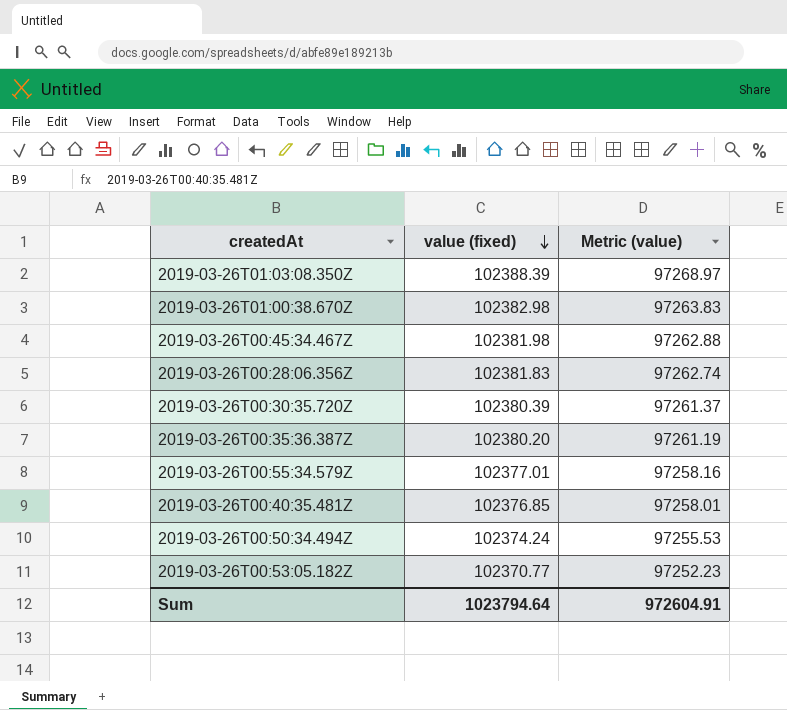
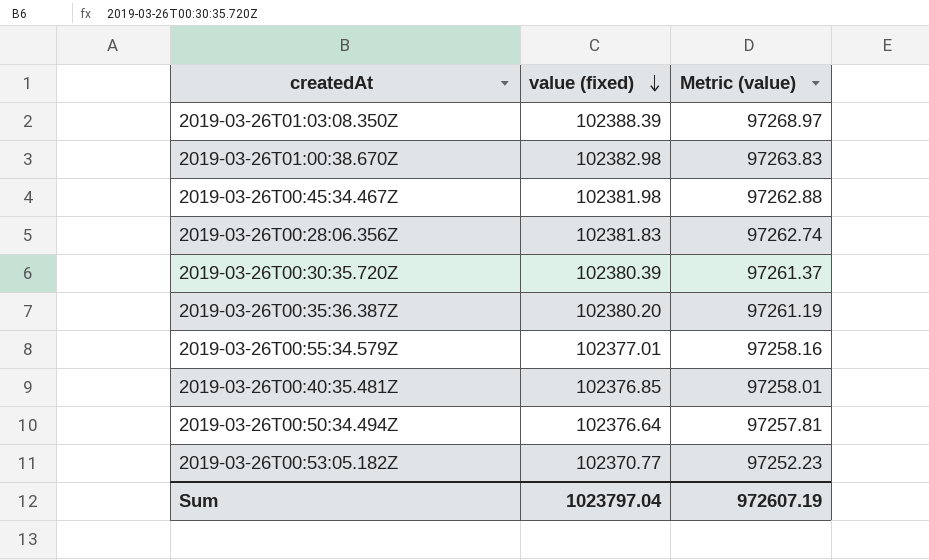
2019-03-26T00:50:34.494Z | value (fixed): 102374.24 -> 102376.64
2019-03-26T00:50:34.494Z | Metric (value): 97255.53 -> 97257.81
Sum | value (fixed): 1023794.64 -> 1023797.04
Sum | Metric (value): 972604.91 -> 972607.19

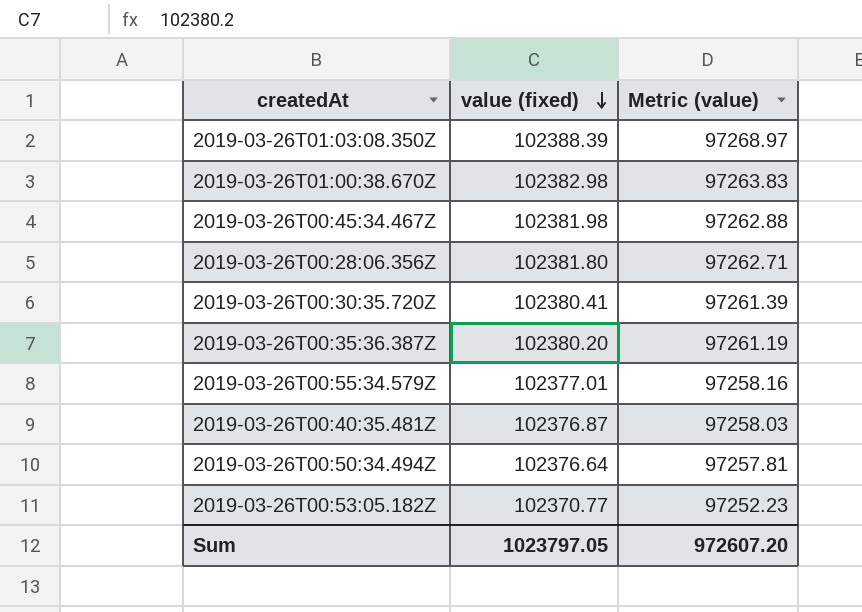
2019-03-26T00:28:06.356Z | value (fixed): 102381.83 -> 102381.80
2019-03-26T00:28:06.356Z | Metric (value): 97262.74 -> 97262.71
2019-03-26T00:30:35.720Z | value (fixed): 102380.39 -> 102380.41
2019-03-26T00:30:35.720Z | Metric (value): 97261.37 -> 97261.39
2019-03-26T00:40:35.481Z | value (fixed): 102376.85 -> 102376.87
2019-03-26T00:40:35.481Z | Metric (value): 97258.01 -> 97258.03
Sum | value (fixed): 1023797.04 -> 1023797.05
Sum | Metric (value): 972607.19 -> 972607.20

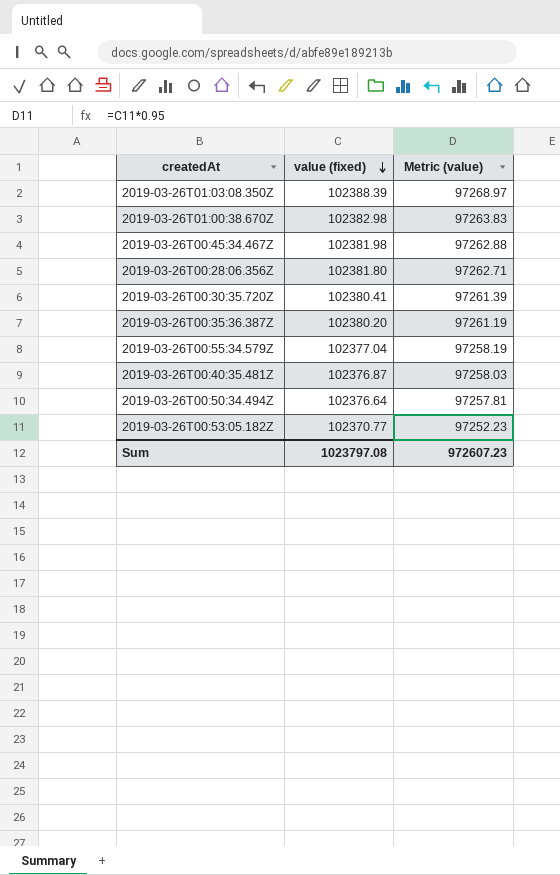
2019-03-26T00:55:34.579Z | value (fixed): 102377.01 -> 102377.04
2019-03-26T00:55:34.579Z | Metric (value): 97258.16 -> 97258.19
Sum | value (fixed): 1023797.05 -> 1023797.08
Sum | Metric (value): 972607.20 -> 972607.23

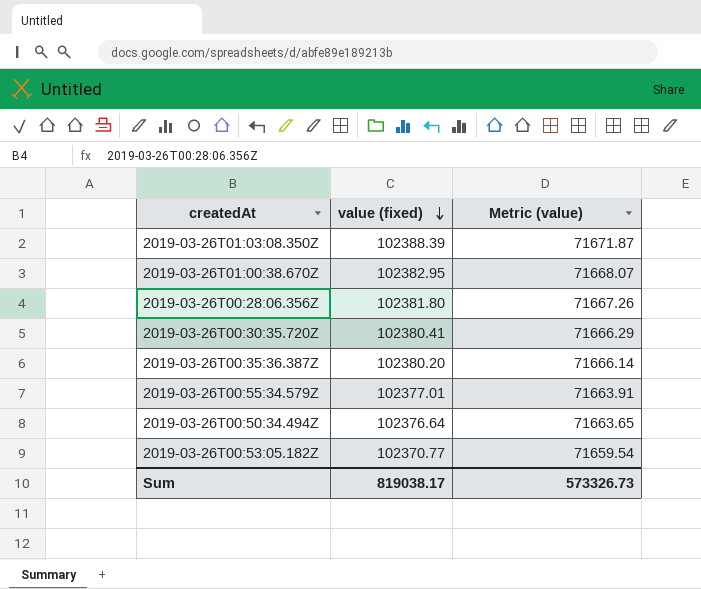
column Metric (value) | formula: [value (fixed)] * 0.95 -> [value (fixed)] * 0.7
row 2019-03-26T00:45:34.467Z: 102381.98 | 97262.88 -> none
row 2019-03-26T00:40:35.481Z: 102376.87 | 97258.03 -> none
2019-03-26T01:00:38.670Z | value (fixed): 102382.98 -> 102382.95
2019-03-26T00:55:34.579Z | value (fixed): 102377.04 -> 102377.01
Sum | value (fixed): 1023797.08 -> 819038.17
Sum | Metric (value): 972607.23 -> 573326.73

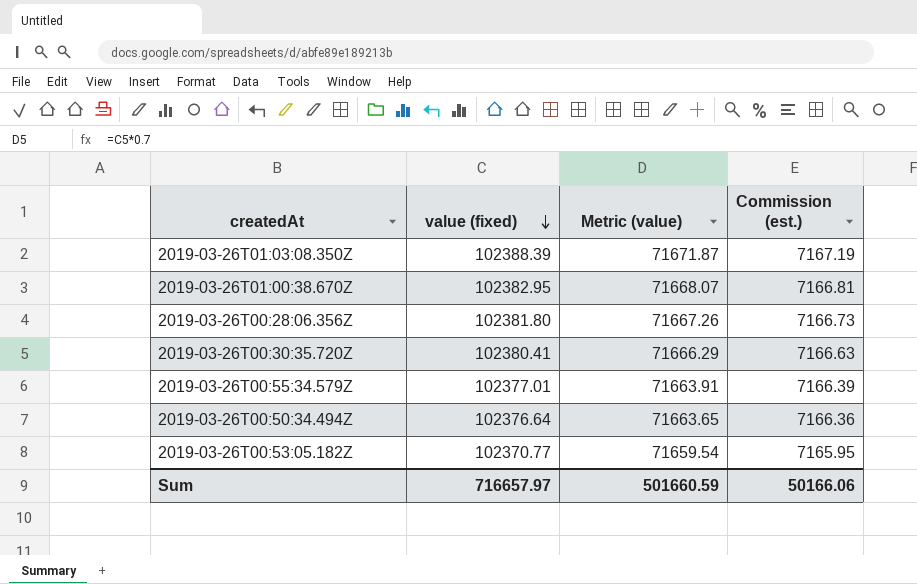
column Commission (est.) | formula: none -> [value (fixed)] * 0.07
row 2019-03-26T00:35:36.387Z: 102380.20 | 71666.14 -> none
Sum | value (fixed): 819038.17 -> 716657.97
Sum | Metric (value): 573326.73 -> 501660.59

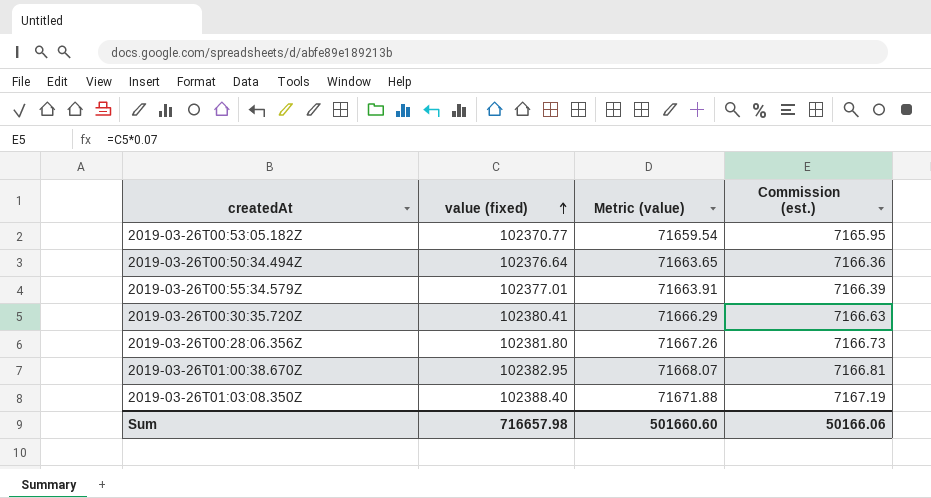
row order: value (fixed) descending -> value (fixed) ascending
2019-03-26T01:03:08.350Z | value (fixed): 102388.39 -> 102388.40
2019-03-26T01:03:08.350Z | Metric (value): 71671.87 -> 71671.88
Sum | value (fixed): 716657.97 -> 716657.98
Sum | Metric (value): 501660.59 -> 501660.60

